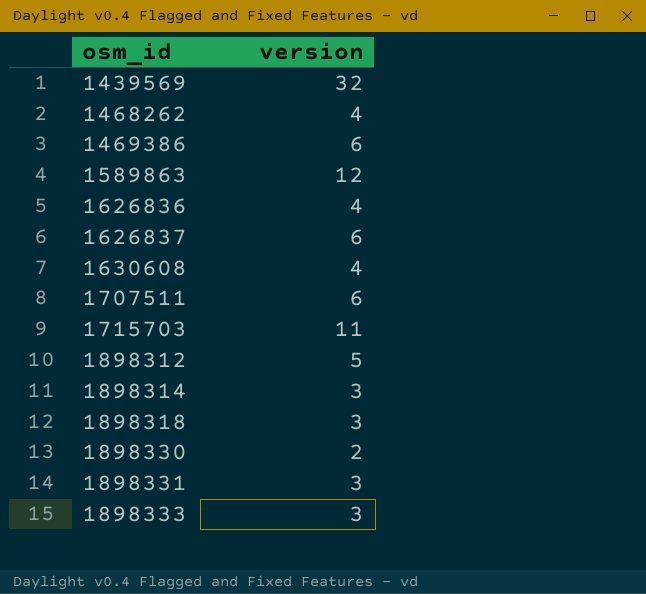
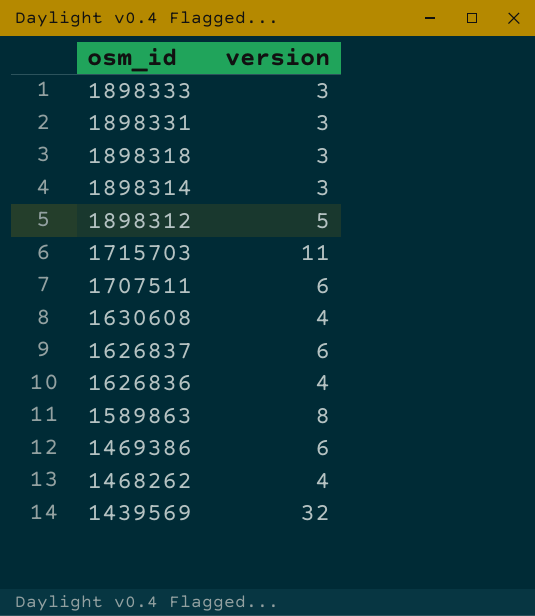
row order: osm_id ascending -> osm_id descending
row 1898330: 2 -> none
1589863 | version: 12 -> 8

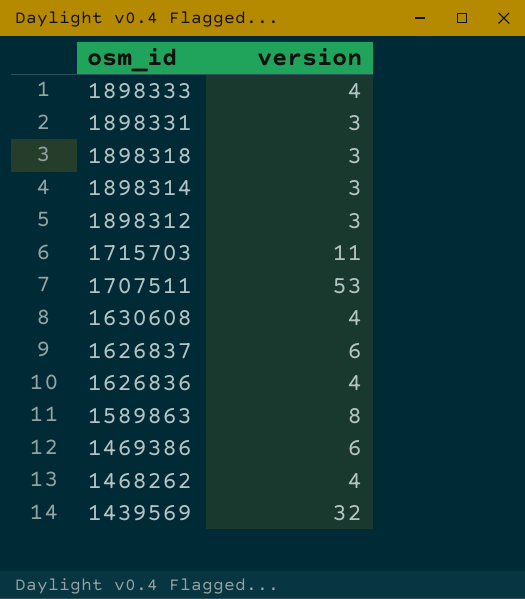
1898333 | version: 3 -> 4
1898312 | version: 5 -> 3
1707511 | version: 6 -> 53

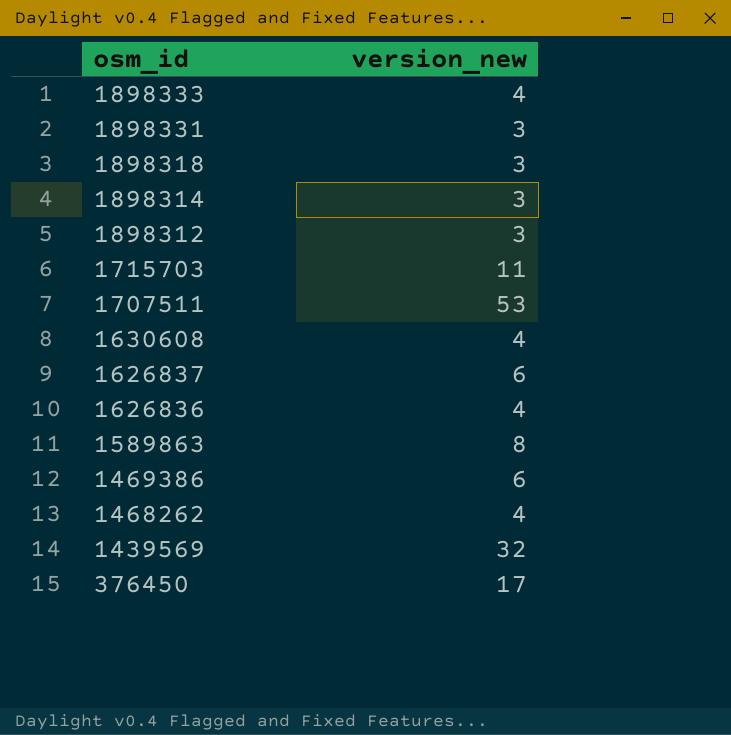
column name: version -> version_new
row 376450: none -> 17

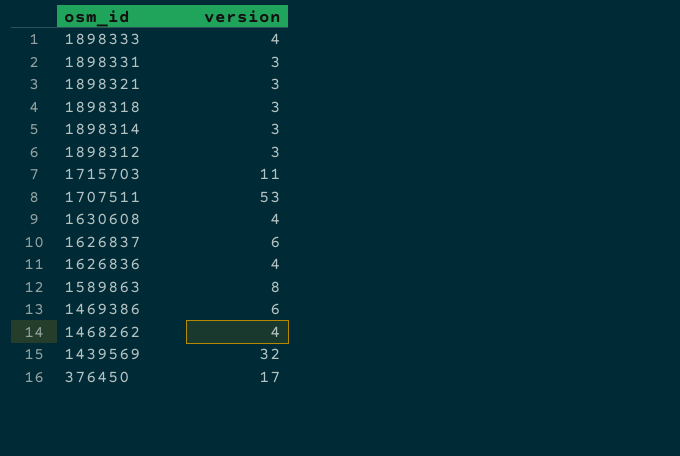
column name: version_new -> version
row 1898321: none -> 3

